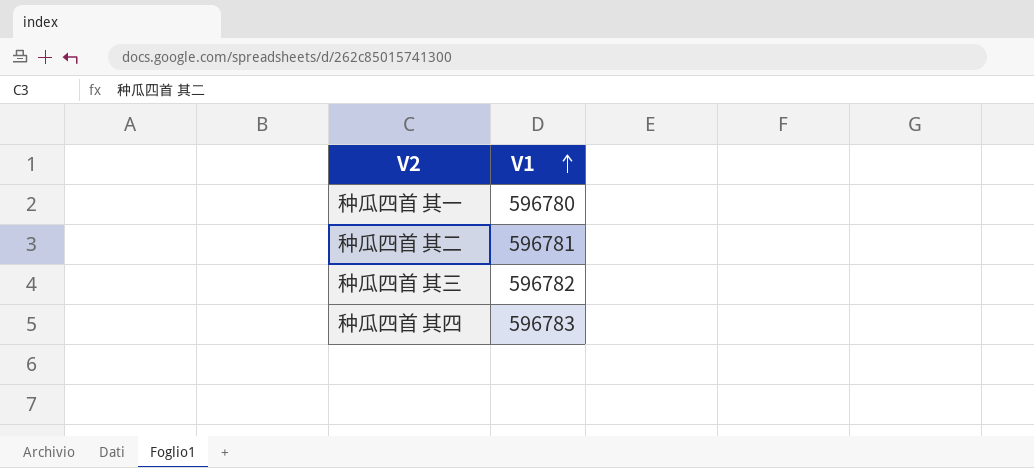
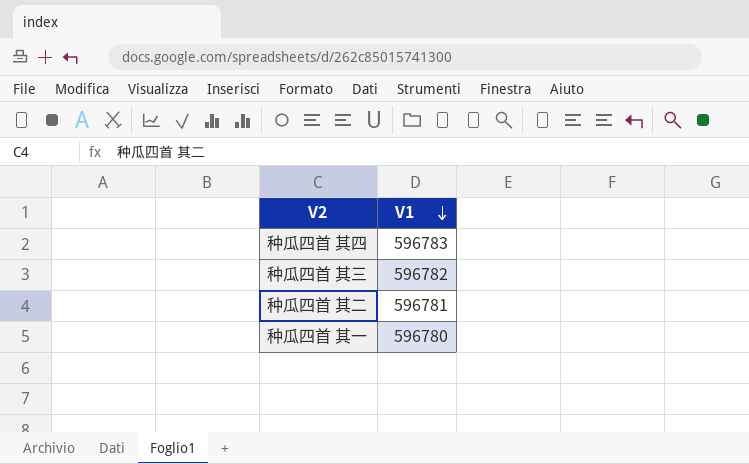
row order: V1 ascending -> V1 descending

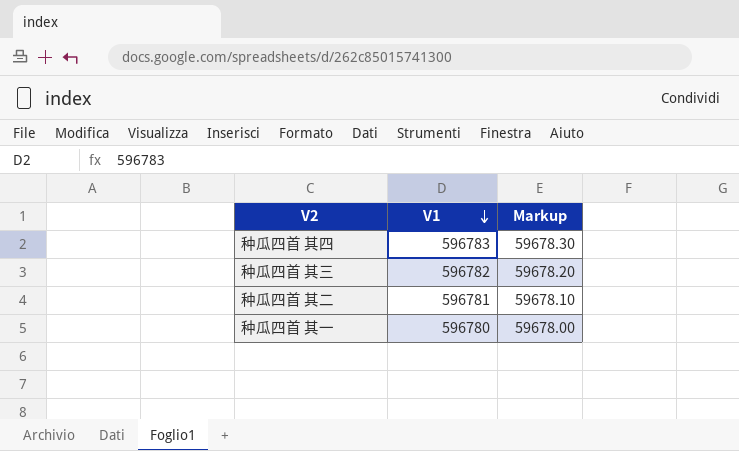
column Markup | formula: none -> [V1] * 0.1

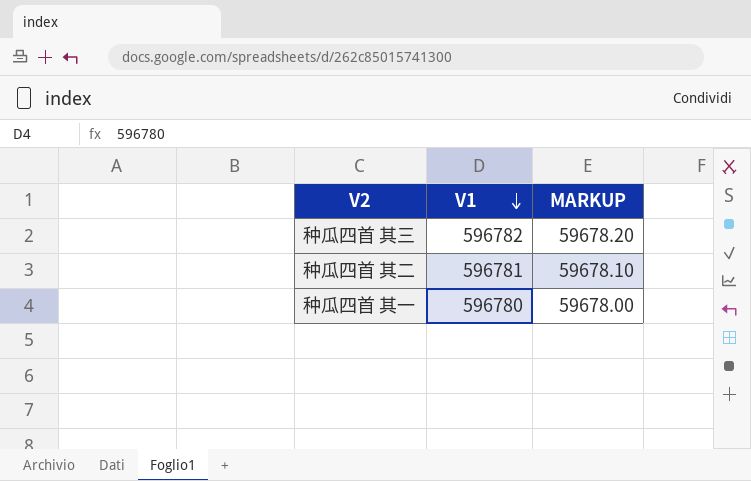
column name: Markup -> MARKUP
row 种瓜四首 其四: 596783 | 59678.30 -> none

